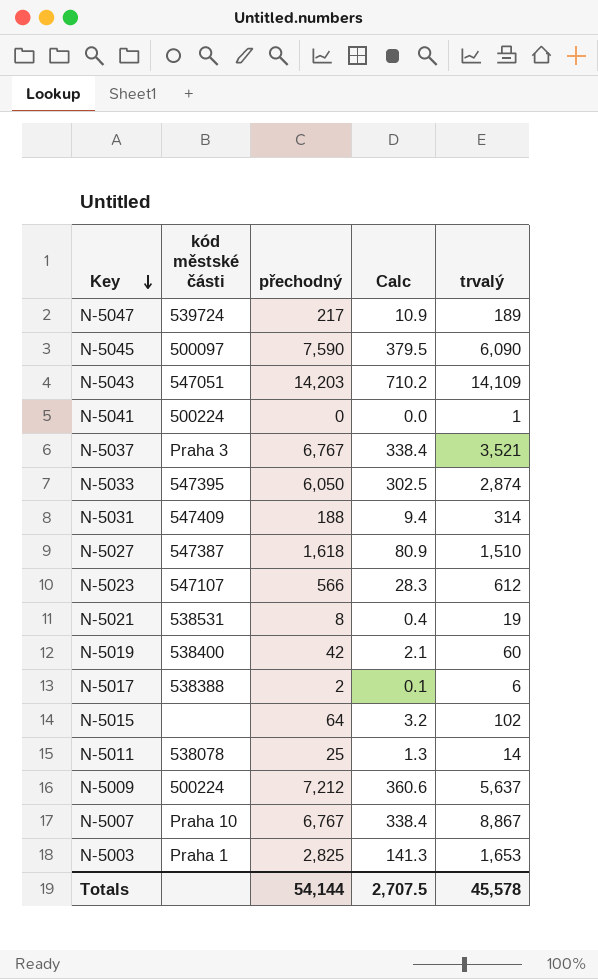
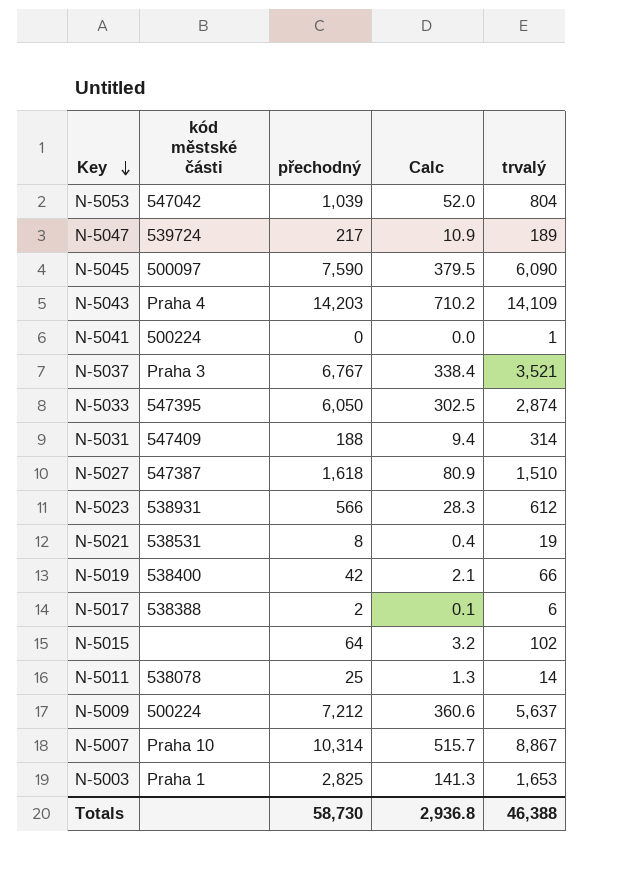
row N-5053: none -> 547042 | 1,039 | 52.0 | 804
N-5043 | kód městské části: 547051 -> Praha 4
N-5023 | kód městské části: 547107 -> 538931
N-5019 | trvalý: 60 -> 66
N-5007 | přechodný: 6,767 -> 10,314
N-5007 | Calc: 338.4 -> 515.7
Totals | přechodný: 54,144 -> 58,730
Totals | Calc: 2,707.5 -> 2,936.8
Totals | trvalý: 45,578 -> 46,388

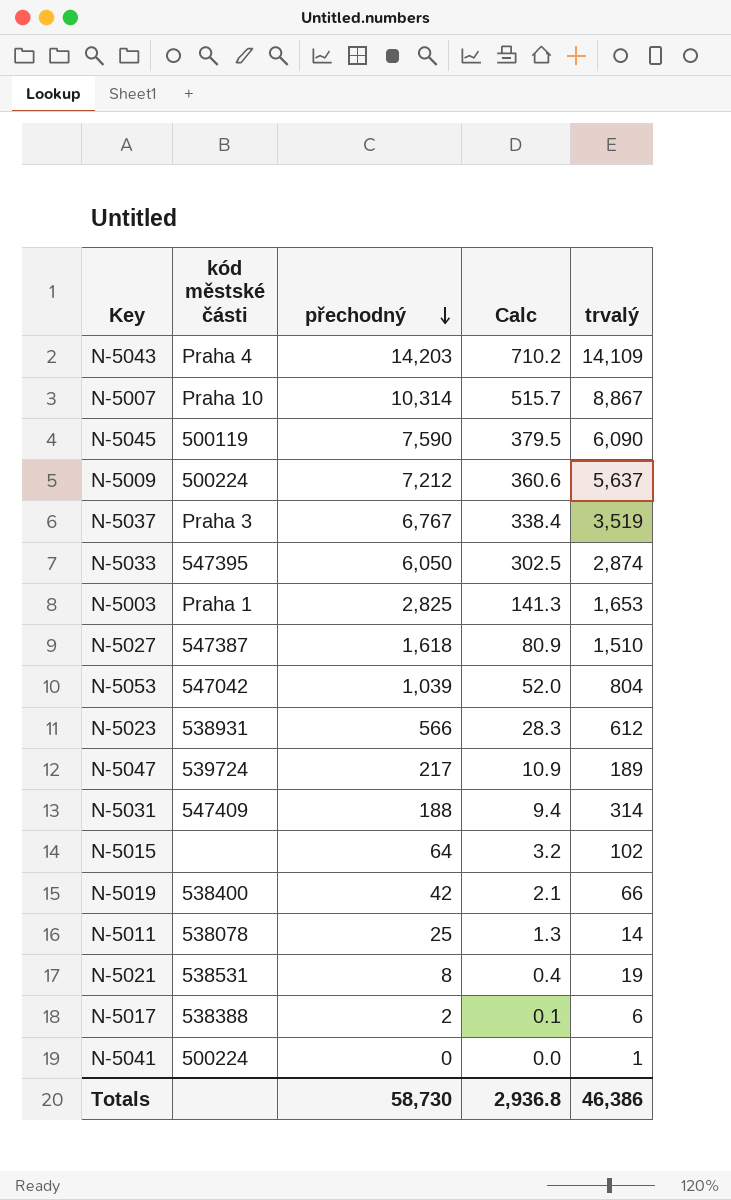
row order: Key descending -> přechodný descending
N-5045 | kód městské části: 500097 -> 500119
N-5037 | trvalý: 3,521 -> 3,519
Totals | trvalý: 46,388 -> 46,386

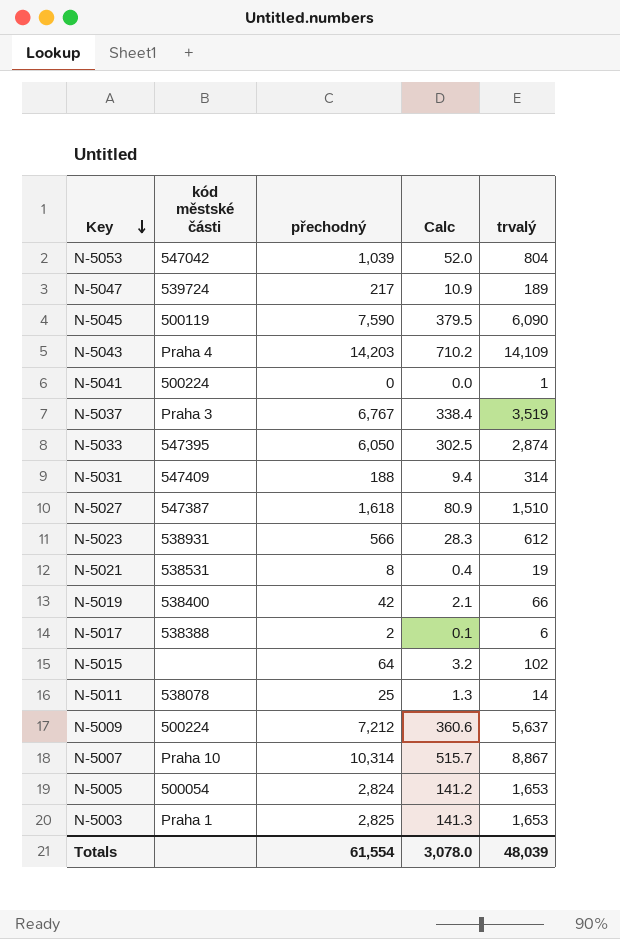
row order: přechodný descending -> Key descending
row N-5005: none -> 500054 | 2,824 | 141.2 | 1,653
Totals | přechodný: 58,730 -> 61,554
Totals | Calc: 2,936.8 -> 3,078.0
Totals | trvalý: 46,386 -> 48,039

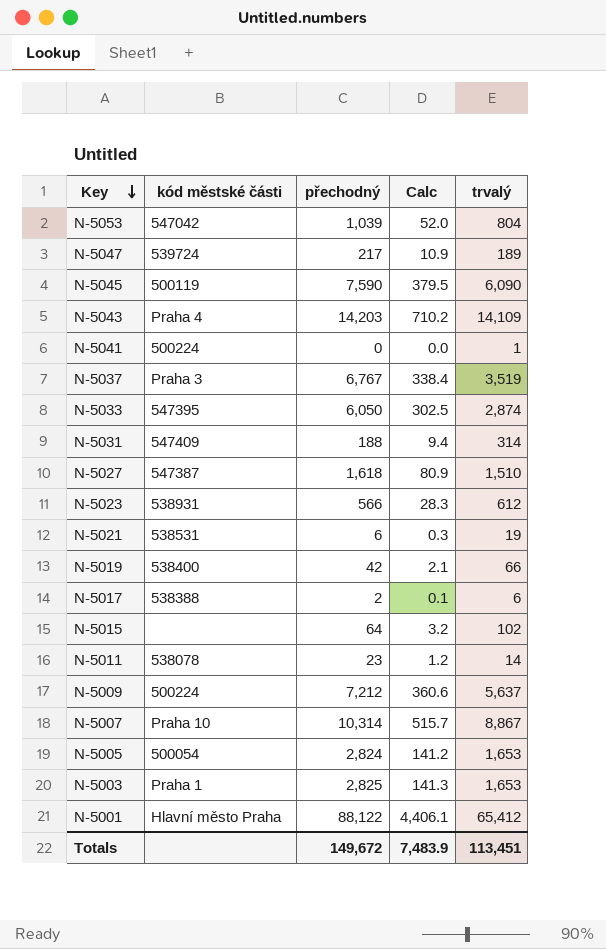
N-5021 | přechodný: 8 -> 6
N-5021 | Calc: 0.4 -> 0.3
N-5011 | přechodný: 25 -> 23
N-5011 | Calc: 1.3 -> 1.2
row N-5001: none -> Hlavní město Praha | 88,122 | 4,406.1 | 65,412
Totals | přechodný: 61,554 -> 149,672
Totals | Calc: 3,078.0 -> 7,483.9
Totals | trvalý: 48,039 -> 113,451

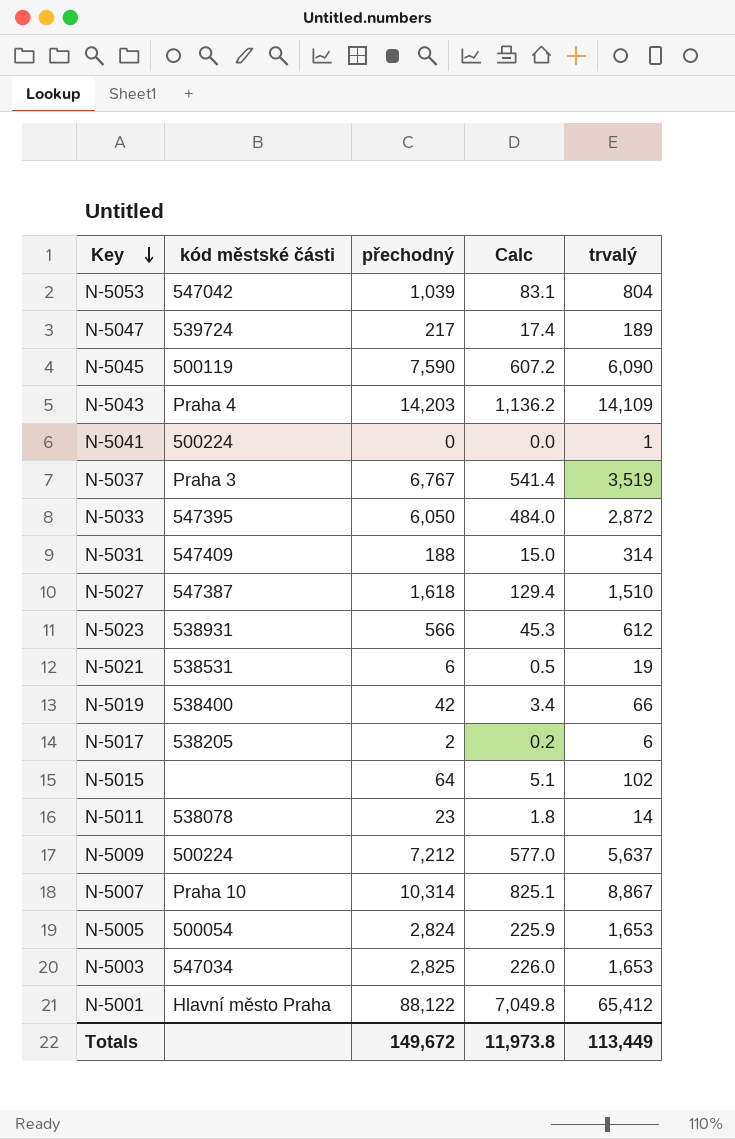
column Calc | formula: [přechodný] * 0.05 -> [přechodný] * 0.08
N-5033 | trvalý: 2,874 -> 2,872
N-5017 | kód městské části: 538388 -> 538205
N-5003 | kód městské části: Praha 1 -> 547034
Totals | Calc: 7,483.9 -> 11,973.8
Totals | trvalý: 113,451 -> 113,449

